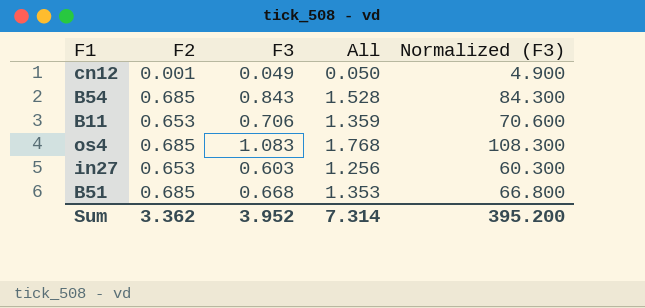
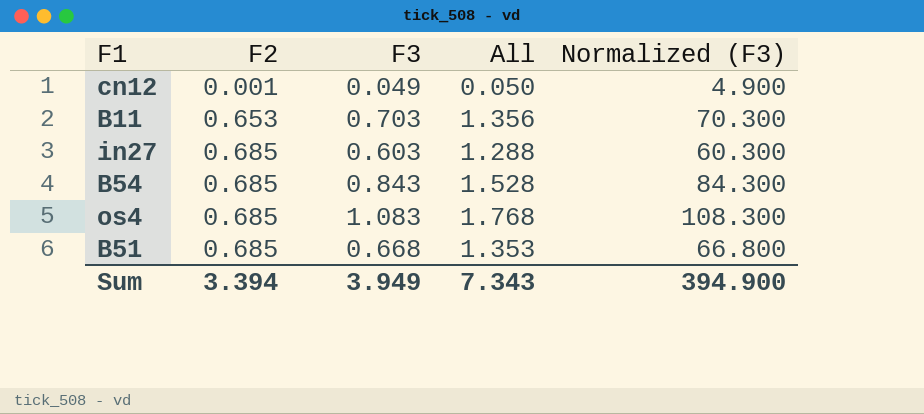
row order: none -> F2 ascending
B11 | F3: 0.706 -> 0.703
B11 | All: 1.359 -> 1.356
B11 | Normalized (F3): 70.600 -> 70.300
in27 | F2: 0.653 -> 0.685
in27 | All: 1.256 -> 1.288
Sum | F2: 3.362 -> 3.394
Sum | F3: 3.952 -> 3.949
Sum | All: 7.314 -> 7.343
Sum | Normalized (F3): 395.200 -> 394.900

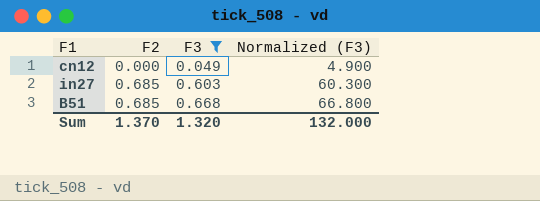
filter: none -> F3 <= 0.668
column All | formula: [F2] + [F3] -> none
cn12 | F2: 0.001 -> 0.000
Sum | F2: 3.394 -> 1.370
Sum | F3: 3.949 -> 1.320
Sum | Normalized (F3): 394.900 -> 132.000

